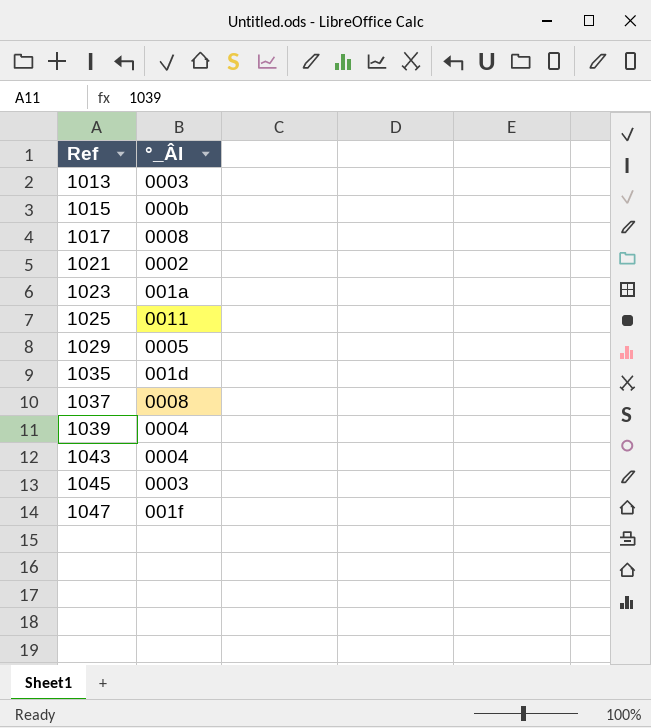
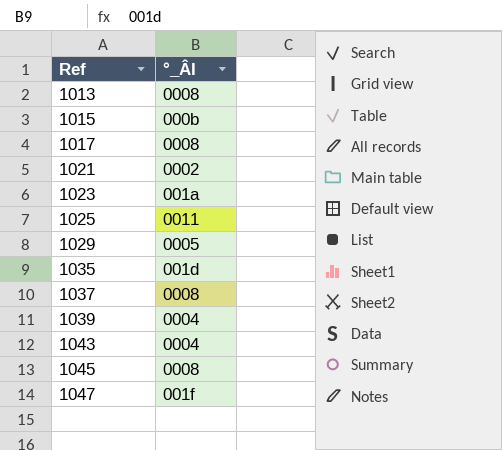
1013 | °_ÂI: 0003 -> 0008
1045 | °_ÂI: 0003 -> 0008

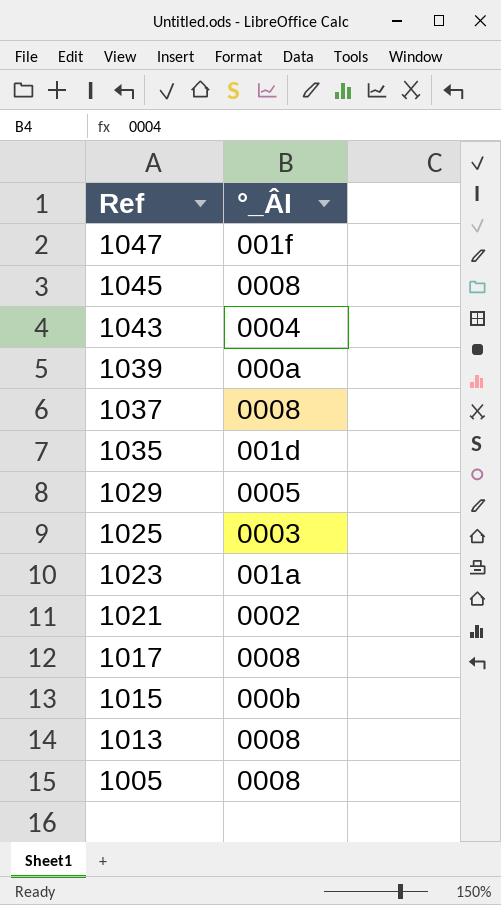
row order: Ref ascending -> Ref descending
1039 | °_ÂI: 0004 -> 000a
1025 | °_ÂI: 0011 -> 0003
row 1005: none -> 0008

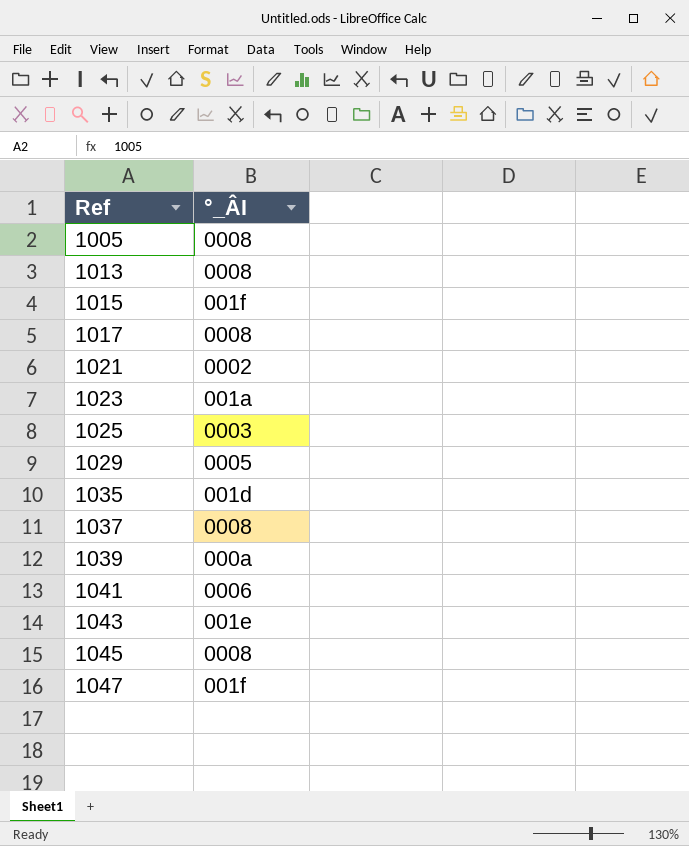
row order: Ref descending -> Ref ascending
1015 | °_ÂI: 000b -> 001f
row 1041: none -> 0006
1043 | °_ÂI: 0004 -> 001e

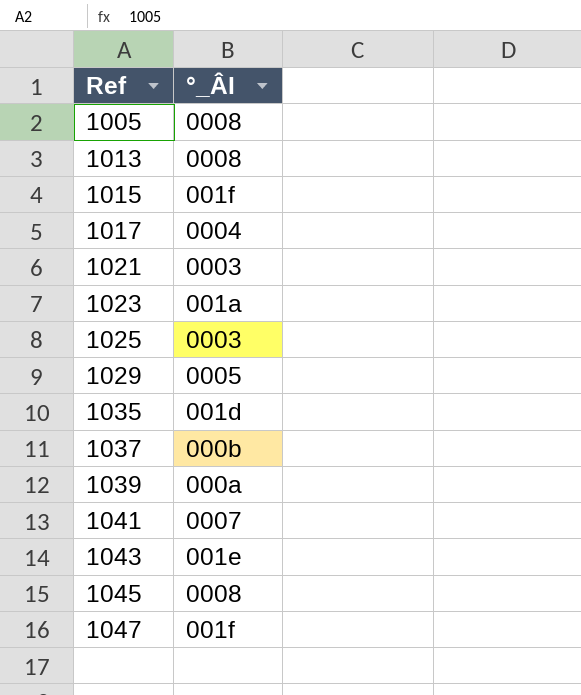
1017 | °_ÂI: 0008 -> 0004
1021 | °_ÂI: 0002 -> 0003
1037 | °_ÂI: 0008 -> 000b
1041 | °_ÂI: 0006 -> 0007

